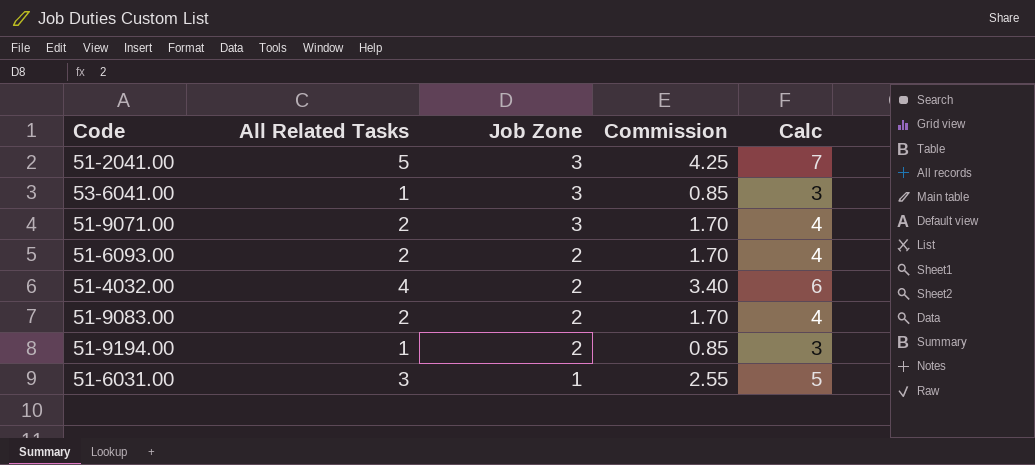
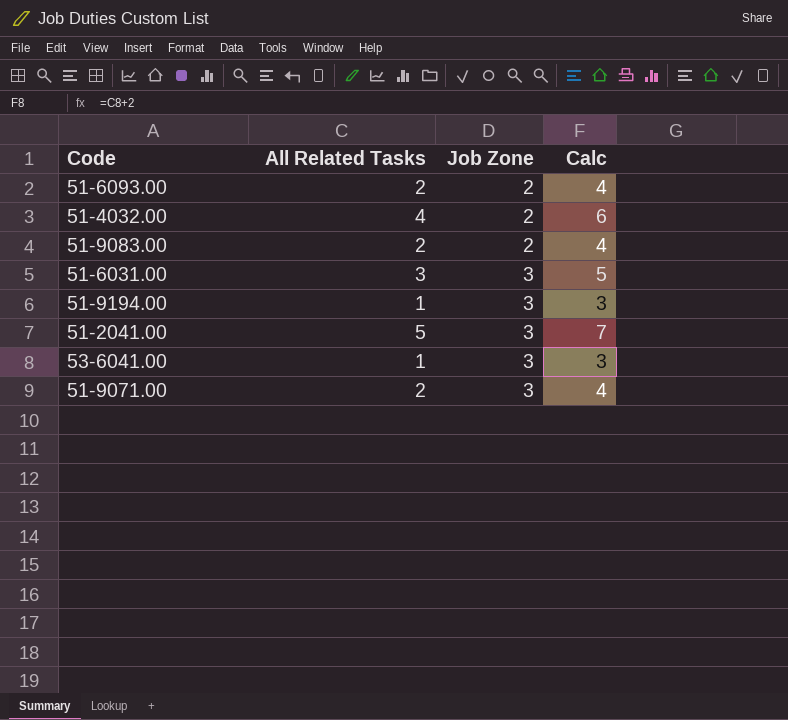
row order: Job Zone descending -> Job Zone ascending
column Commission | formula: [All Related Tasks] * 0.85 -> none
51-6031.00 | Job Zone: 1 -> 3
51-9194.00 | Job Zone: 2 -> 3

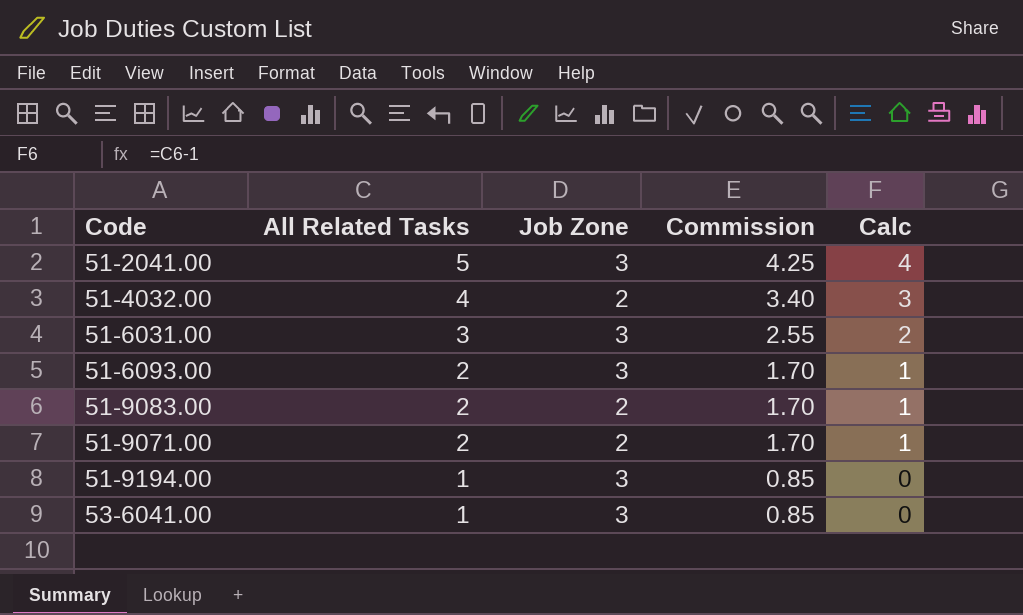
row order: Job Zone ascending -> All Related Tasks descending
column Commission | formula: none -> [All Related Tasks] * 0.85
column Calc | formula: [All Related Tasks] + 2 -> [All Related Tasks] - 1
51-6093.00 | Job Zone: 2 -> 3
51-9071.00 | Job Zone: 3 -> 2

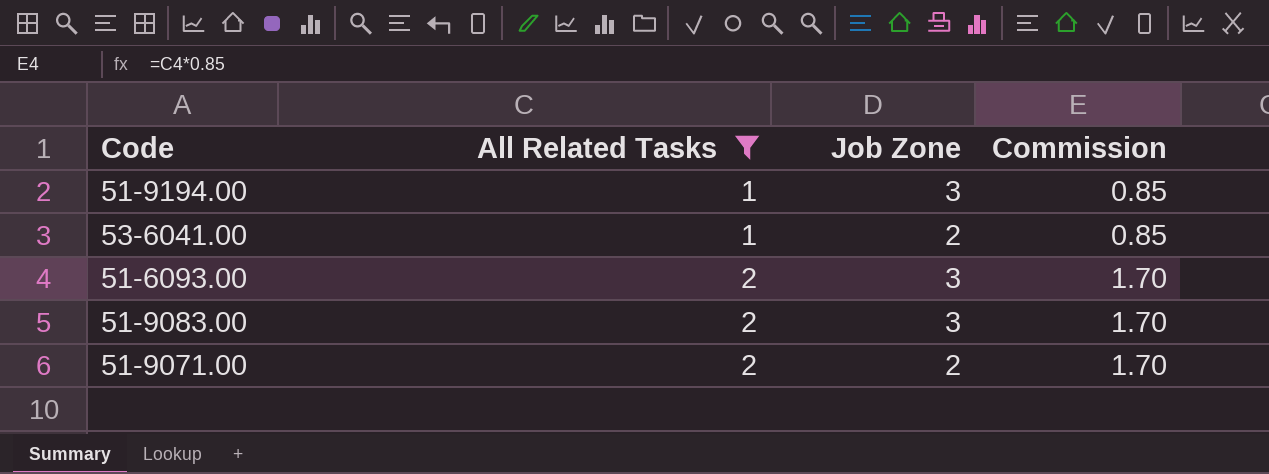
filter: none -> All Related Tasks <= 2
row order: All Related Tasks descending -> All Related Tasks ascending
column Calc | formula: [All Related Tasks] - 1 -> none
53-6041.00 | Job Zone: 3 -> 2
51-9083.00 | Job Zone: 2 -> 3

